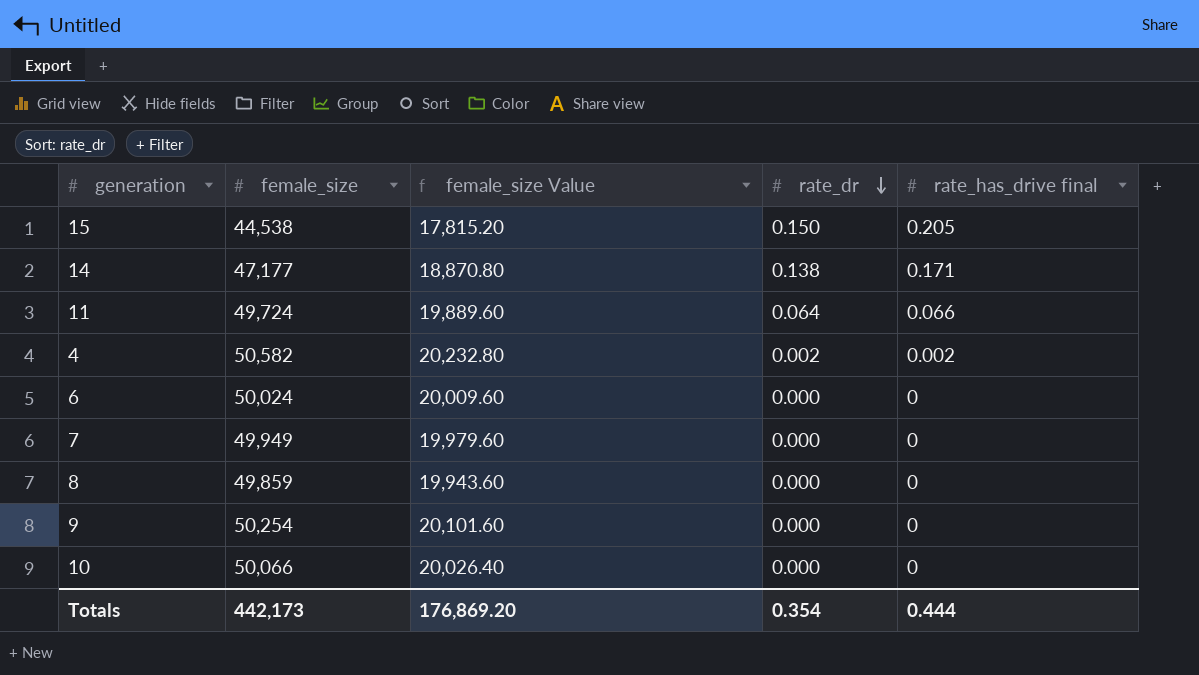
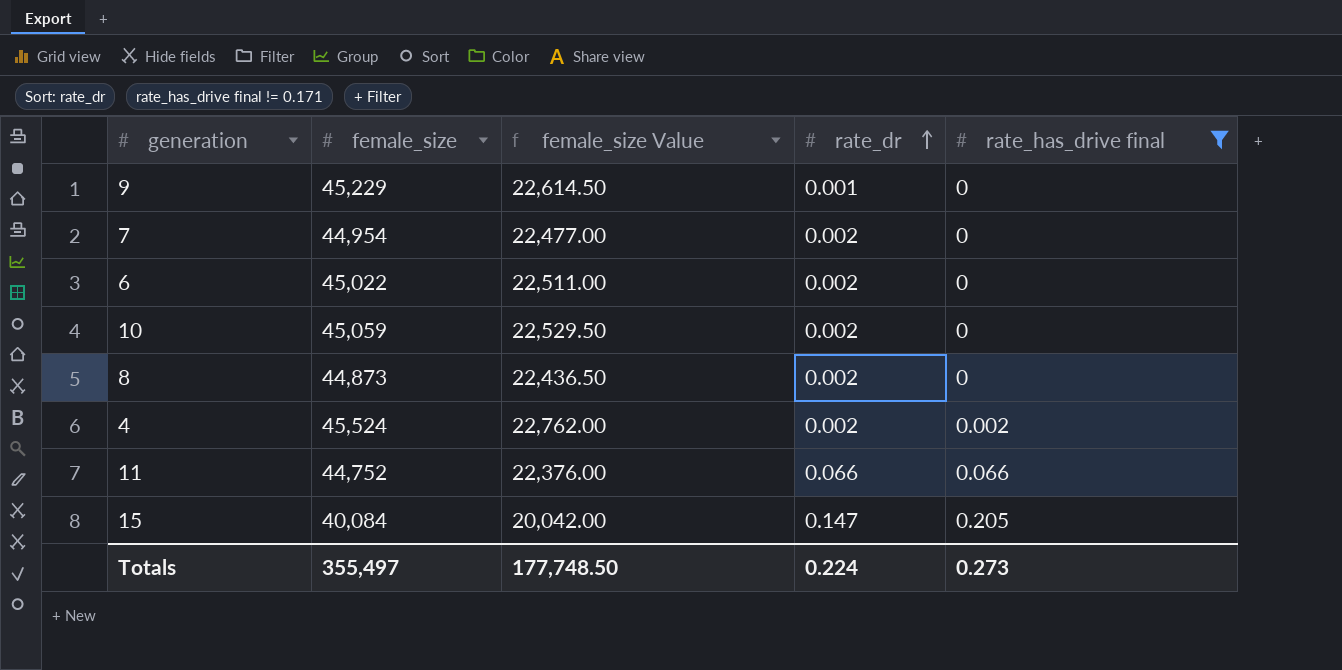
filter: none -> rate_has_drive final != 0.171
row order: rate_dr descending -> rate_dr ascending
column female_size Value | formula: [female_size] * 0.4 -> [female_size] * 0.5
9 | female_size: 50,254 -> 45,229
9 | rate_dr: 0.000 -> 0.001
7 | female_size: 49,949 -> 44,954
7 | rate_dr: 0.000 -> 0.002
6 | female_size: 50,024 -> 45,022
6 | rate_dr: 0.000 -> 0.002
10 | female_size: 50,066 -> 45,059
10 | rate_dr: 0.000 -> 0.002
8 | female_size: 49,859 -> 44,873
8 | rate_dr: 0.000 -> 0.002
4 | female_size: 50,582 -> 45,524
11 | female_size: 49,724 -> 44,752
11 | rate_dr: 0.064 -> 0.066
15 | female_size: 44,538 -> 40,084
15 | rate_dr: 0.150 -> 0.147
Totals | female_size: 442,173 -> 355,497
Totals | female_size Value: 176,869.20 -> 177,748.50
Totals | rate_dr: 0.354 -> 0.224
Totals | rate_has_drive final: 0.444 -> 0.273

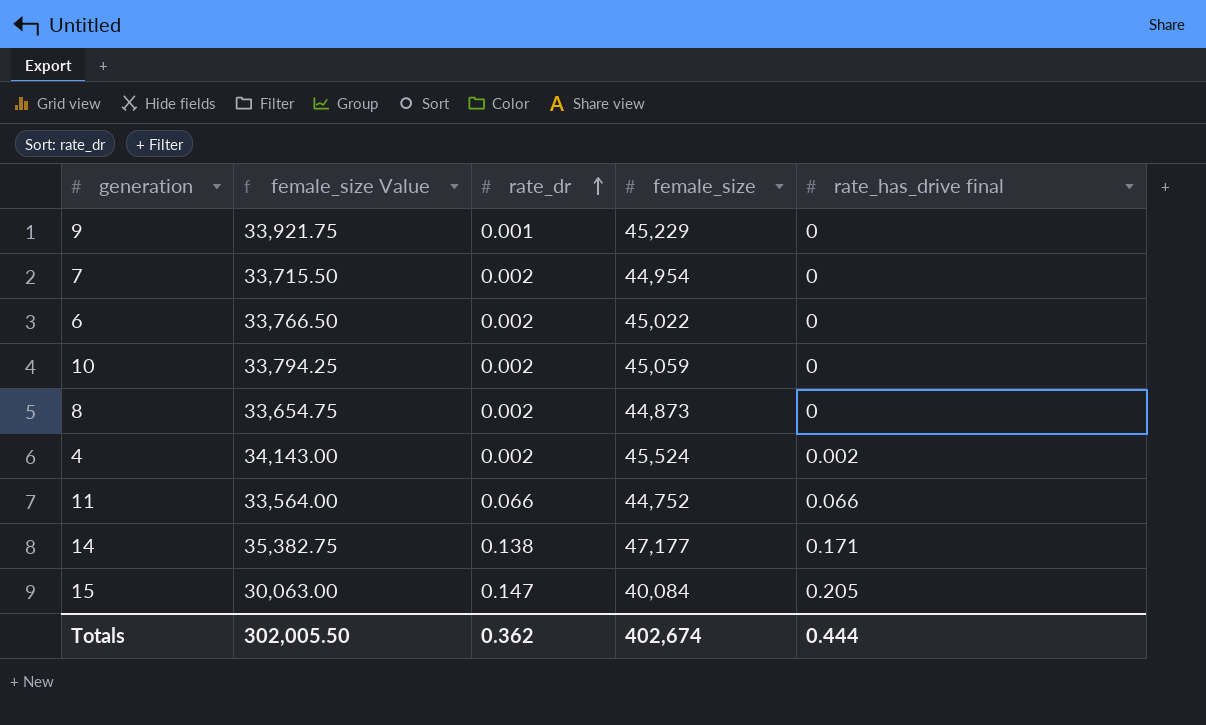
filter: rate_has_drive final != 0.171 -> none
column female_size Value | formula: [female_size] * 0.5 -> [female_size] * 0.75
column female_size | position: 2 -> 4
Totals | female_size Value: 177,748.50 -> 302,005.50
Totals | rate_dr: 0.224 -> 0.362
Totals | female_size: 355,497 -> 402,674
Totals | rate_has_drive final: 0.273 -> 0.444

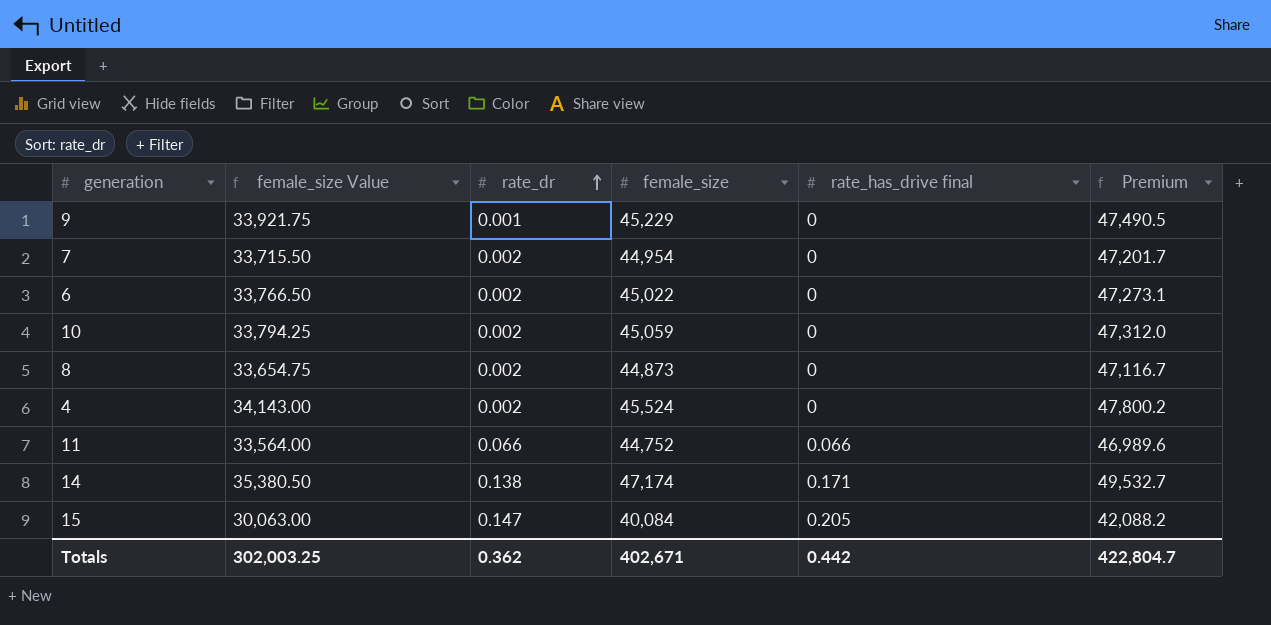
column Premium | formula: none -> [female_size] * 1.05
4 | rate_has_drive final: 0.002 -> 0
14 | female_size Value: 35,382.75 -> 35,380.50
14 | female_size: 47,177 -> 47,174
Totals | female_size Value: 302,005.50 -> 302,003.25
Totals | female_size: 402,674 -> 402,671
Totals | rate_has_drive final: 0.444 -> 0.442

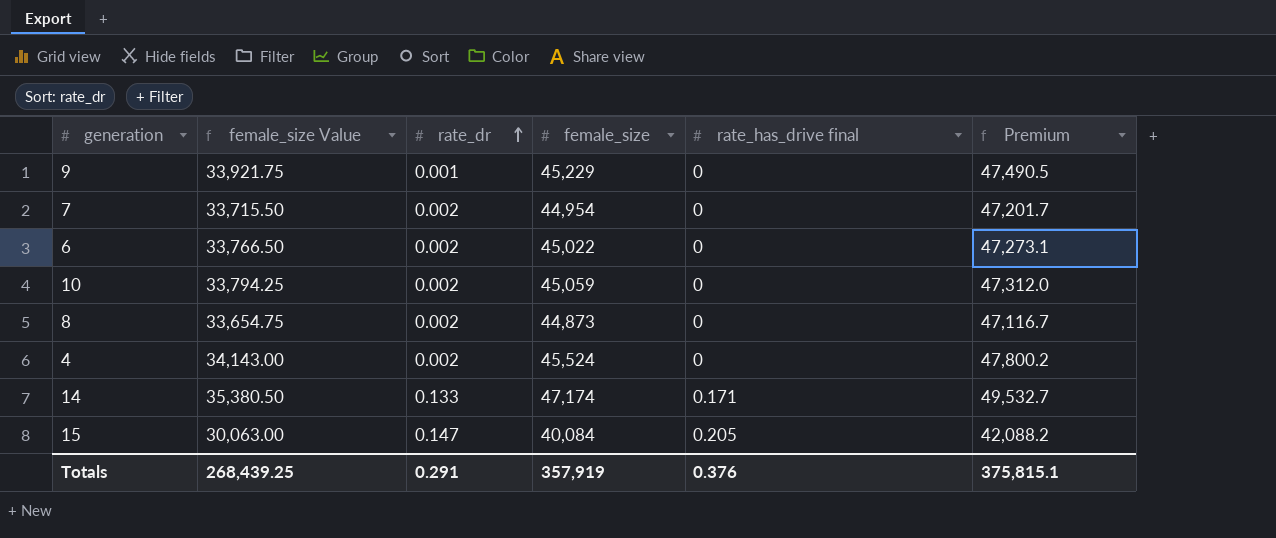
row 11: 33,564.00 | 0.066 | 44,752 | 0.066 | 46,989.6 -> none
14 | rate_dr: 0.138 -> 0.133
Totals | female_size Value: 302,003.25 -> 268,439.25
Totals | rate_dr: 0.362 -> 0.291
Totals | female_size: 402,671 -> 357,919
Totals | rate_has_drive final: 0.442 -> 0.376
Totals | Premium: 422,804.7 -> 375,815.1

